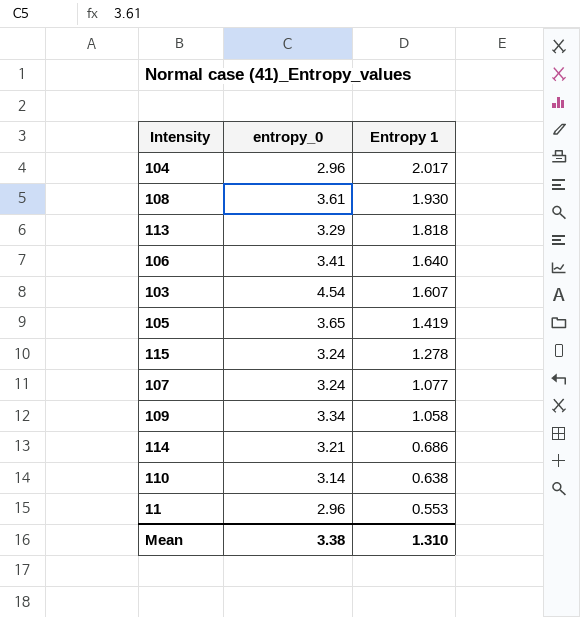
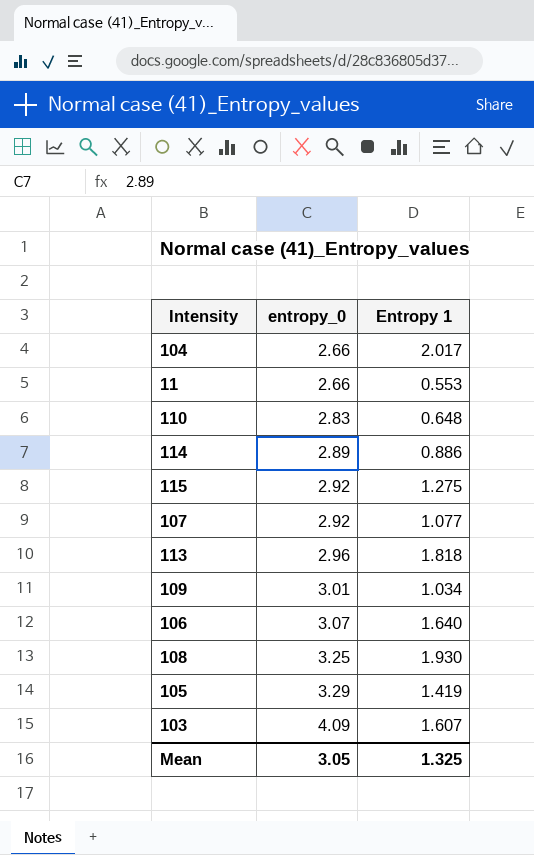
row order: Entropy 1 descending -> entropy_0 ascending
104 | entropy_0: 2.96 -> 2.66
11 | entropy_0: 2.96 -> 2.66
110 | entropy_0: 3.14 -> 2.83
110 | Entropy 1: 0.638 -> 0.648
114 | entropy_0: 3.21 -> 2.89
114 | Entropy 1: 0.686 -> 0.886
115 | entropy_0: 3.24 -> 2.92
115 | Entropy 1: 1.278 -> 1.275
107 | entropy_0: 3.24 -> 2.92
113 | entropy_0: 3.29 -> 2.96
109 | entropy_0: 3.34 -> 3.01
109 | Entropy 1: 1.058 -> 1.034
106 | entropy_0: 3.41 -> 3.07
108 | entropy_0: 3.61 -> 3.25
105 | entropy_0: 3.65 -> 3.29
103 | entropy_0: 4.54 -> 4.09
Mean | entropy_0: 3.38 -> 3.05
Mean | Entropy 1: 1.310 -> 1.325

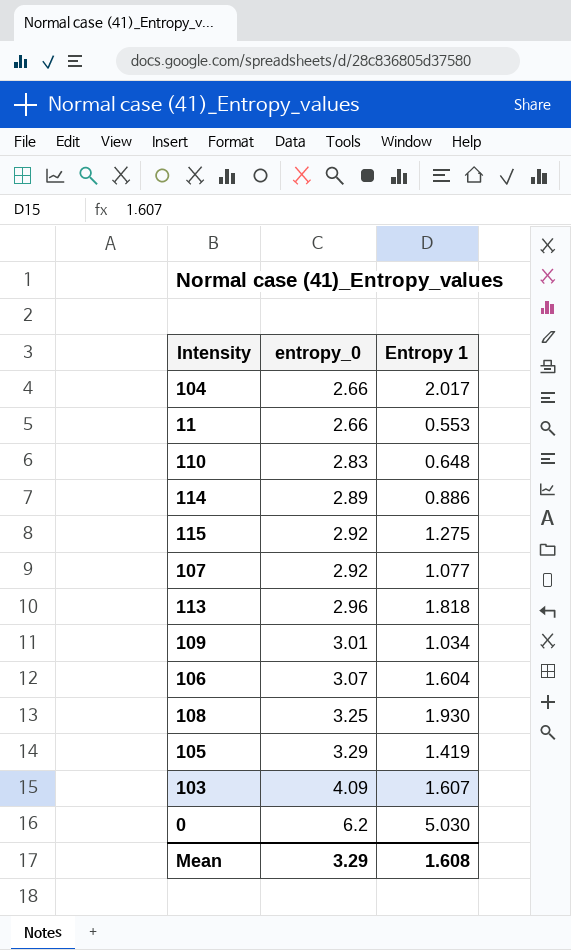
106 | Entropy 1: 1.640 -> 1.604
row 0: none -> 6.2 | 5.030
Mean | entropy_0: 3.05 -> 3.29
Mean | Entropy 1: 1.325 -> 1.608

